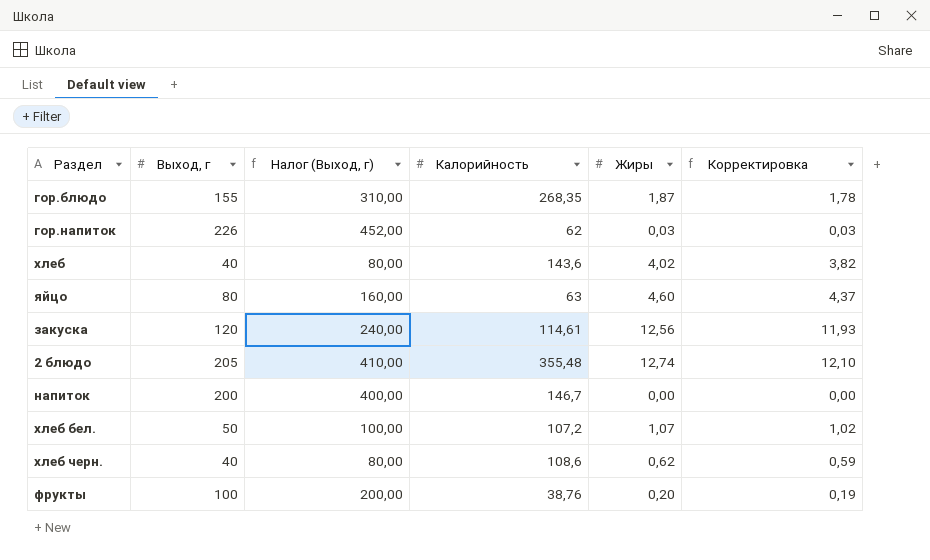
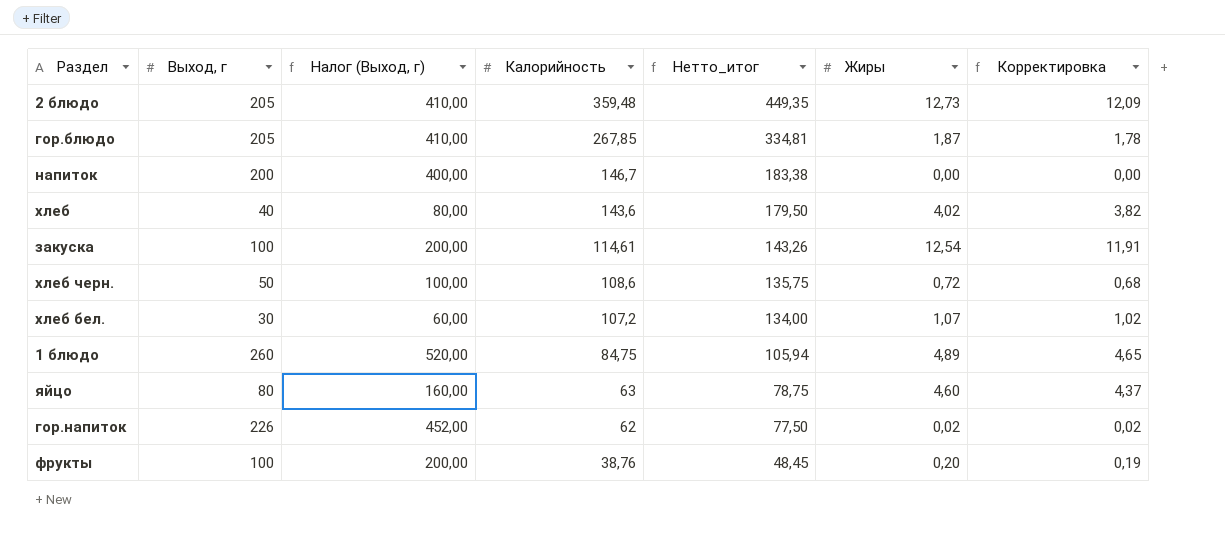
row order: none -> Калорийность descending
column Нетто_итог | formula: none -> [Калорийность] * 1,25
2 блюдо | Калорийность: 355,48 -> 359,48
2 блюдо | Жиры: 12,74 -> 12,73
2 блюдо | Корректировка: 12,10 -> 12,09
гор.блюдо | Выход, г: 155 -> 205
гор.блюдо | Налог (Выход, г): 310,00 -> 410,00
гор.блюдо | Калорийность: 268,35 -> 267,85
закуска | Выход, г: 120 -> 100
закуска | Налог (Выход, г): 240,00 -> 200,00
закуска | Жиры: 12,56 -> 12,54
закуска | Корректировка: 11,93 -> 11,91
хлеб черн. | Выход, г: 40 -> 50
хлеб черн. | Налог (Выход, г): 80,00 -> 100,00
хлеб черн. | Жиры: 0,62 -> 0,72
хлеб черн. | Корректировка: 0,59 -> 0,68
хлеб бел. | Выход, г: 50 -> 30
хлеб бел. | Налог (Выход, г): 100,00 -> 60,00
row 1 блюдо: none -> 260 | 520,00 | 84,75 | 105,94 | 4,89 | 4,65
гор.напиток | Жиры: 0,03 -> 0,02
гор.напиток | Корректировка: 0,03 -> 0,02

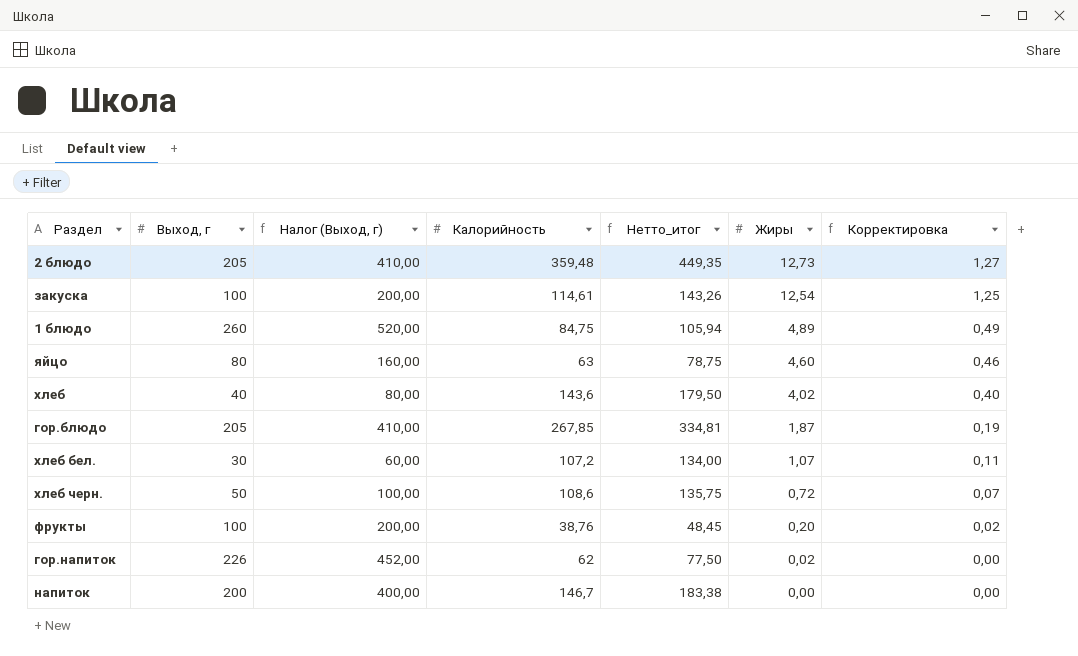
row order: Калорийность descending -> Жиры descending
column Корректировка | formula: [Жиры] * 0,95 -> [Жиры] * 0,1

